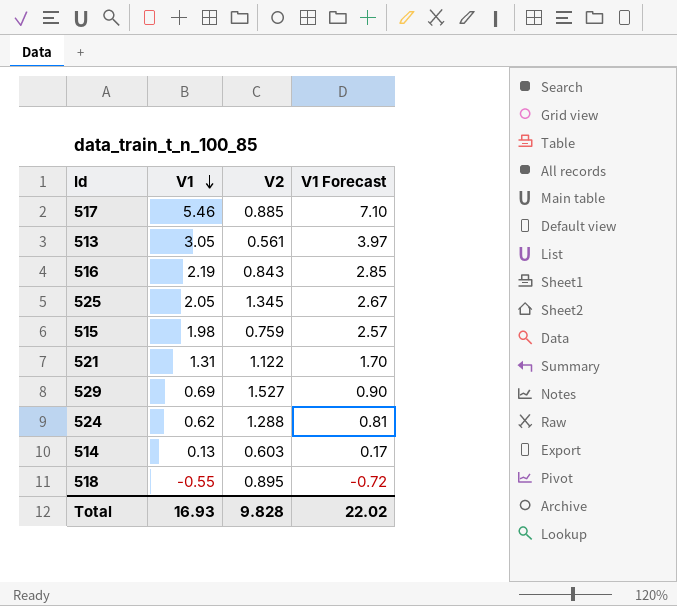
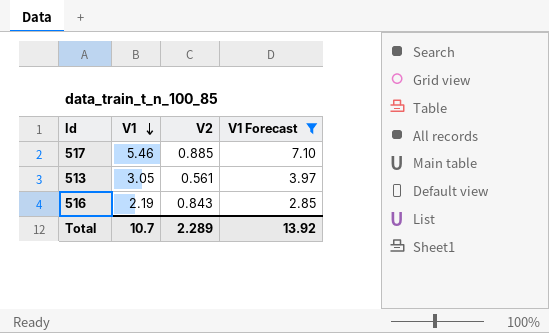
filter: none -> V1 Forecast >= 2.85
Total | V1: 16.93 -> 10.7
Total | V2: 9.828 -> 2.289
Total | V1 Forecast: 22.02 -> 13.92

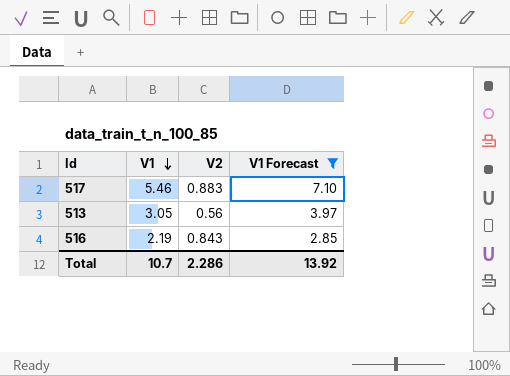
517 | V2: 0.885 -> 0.883
513 | V2: 0.561 -> 0.56
Total | V2: 2.289 -> 2.286

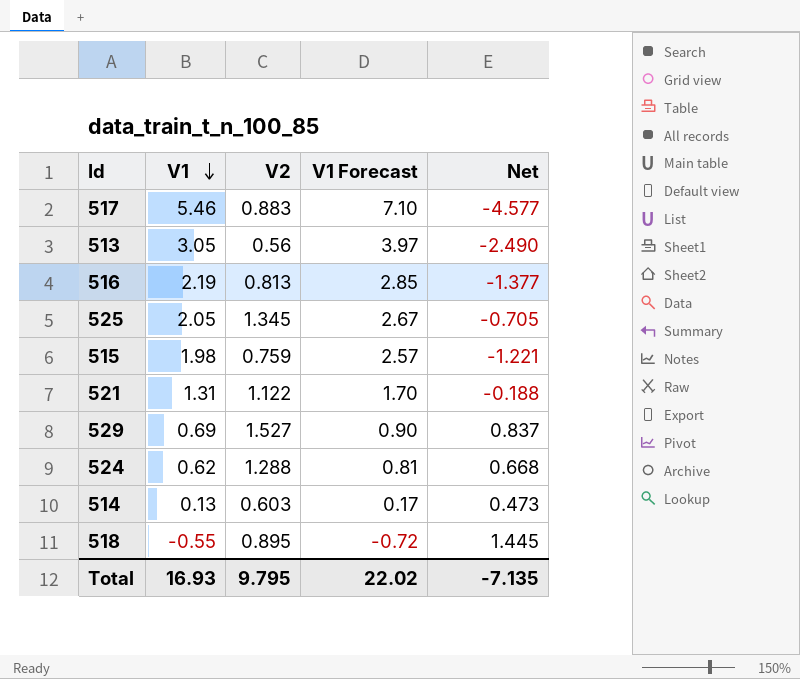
filter: V1 Forecast >= 2.85 -> none
column Net | formula: none -> [V2] - [V1]
516 | V2: 0.843 -> 0.813
Total | V1: 10.7 -> 16.93
Total | V2: 2.286 -> 9.795
Total | V1 Forecast: 13.92 -> 22.02

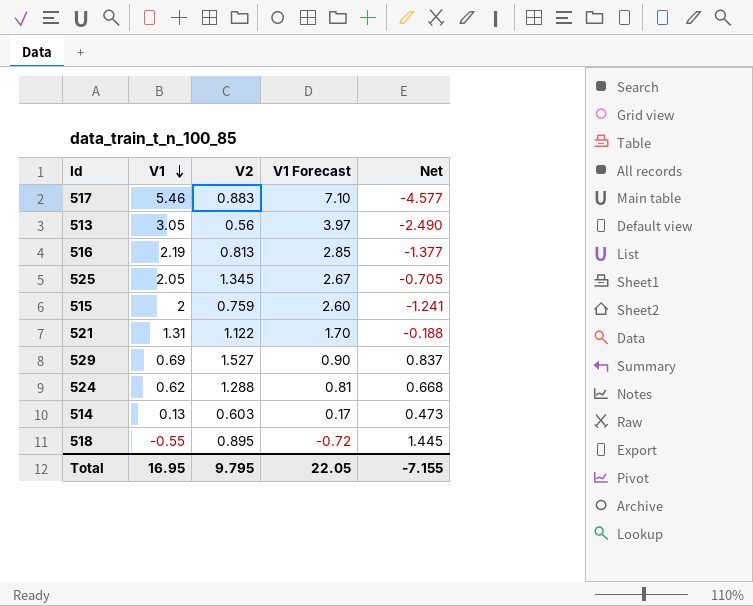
515 | V1: 1.98 -> 2
515 | V1 Forecast: 2.57 -> 2.60
515 | Net: -1.221 -> -1.241
Total | V1: 16.93 -> 16.95
Total | V1 Forecast: 22.02 -> 22.05
Total | Net: -7.135 -> -7.155

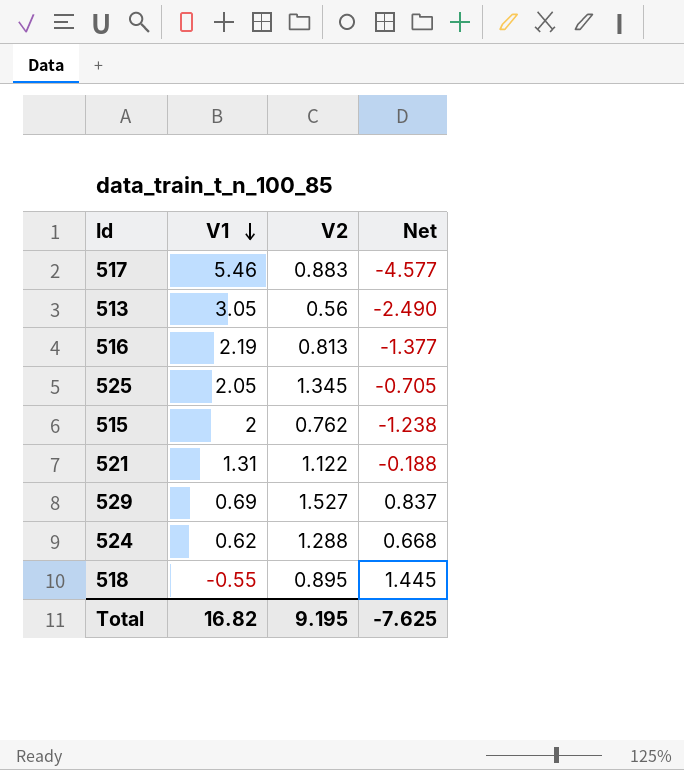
column V1 Forecast | formula: [V1] * 1.3 -> none
row 514: 0.13 | 0.603 | 0.17 | 0.473 -> none
515 | V2: 0.759 -> 0.762
515 | Net: -1.241 -> -1.238
Total | V1: 16.95 -> 16.82
Total | V2: 9.795 -> 9.195
Total | Net: -7.155 -> -7.625

